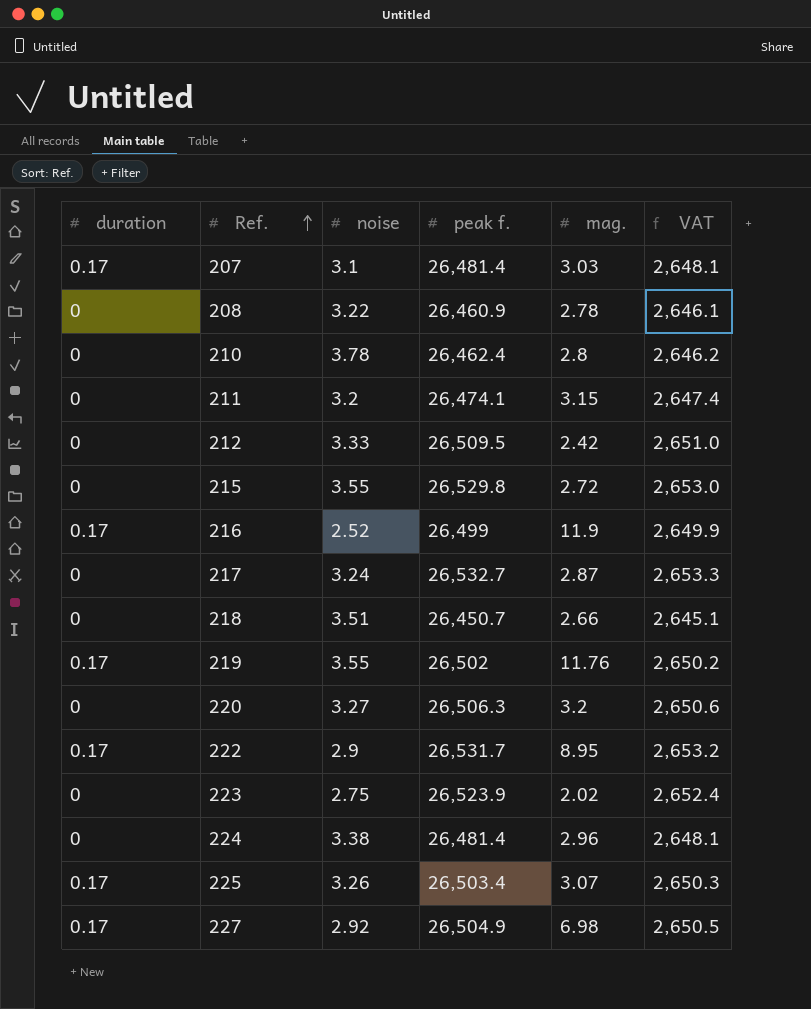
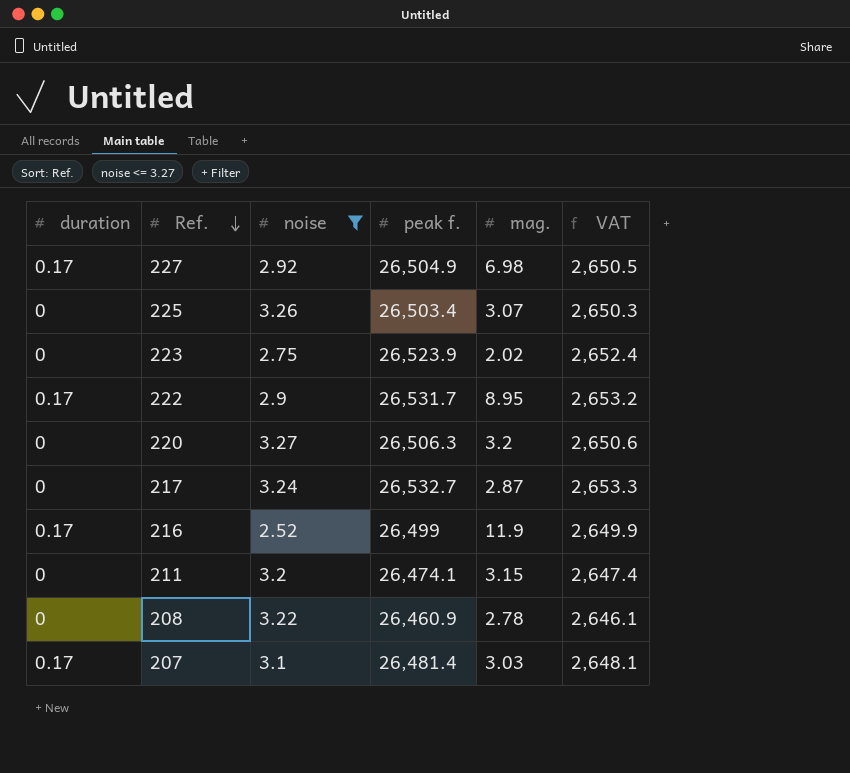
filter: none -> noise <= 3.27
row order: Ref. ascending -> Ref. descending
225 | duration: 0.17 -> 0

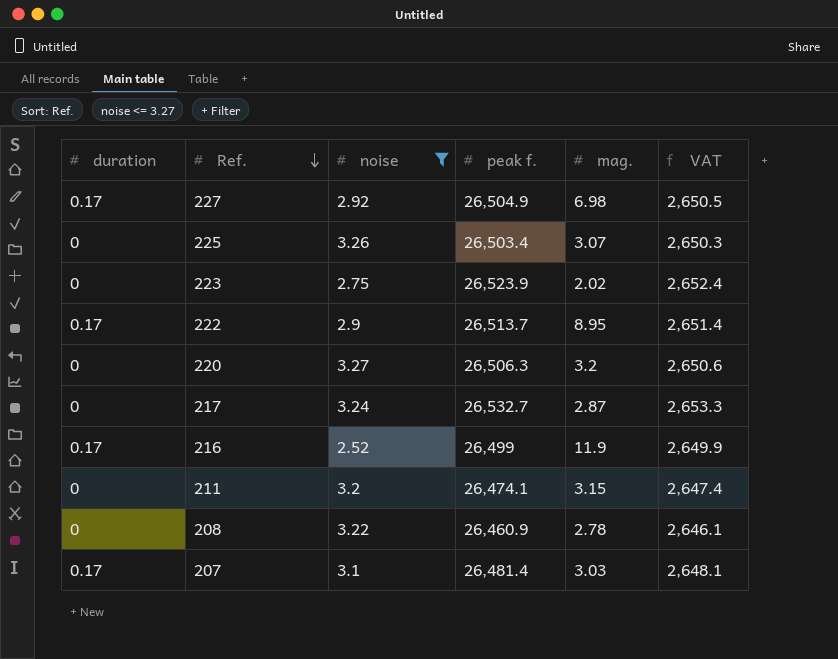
222 | peak f.: 26,531.7 -> 26,513.7
222 | VAT: 2,653.2 -> 2,651.4

